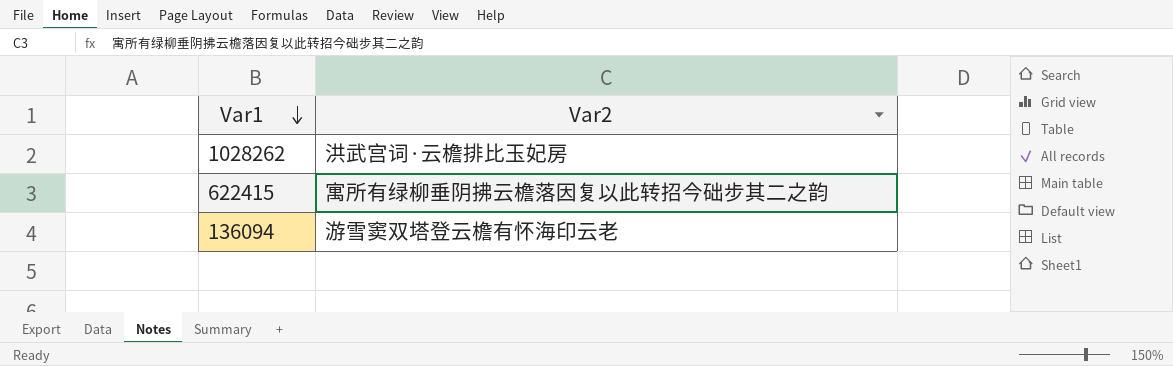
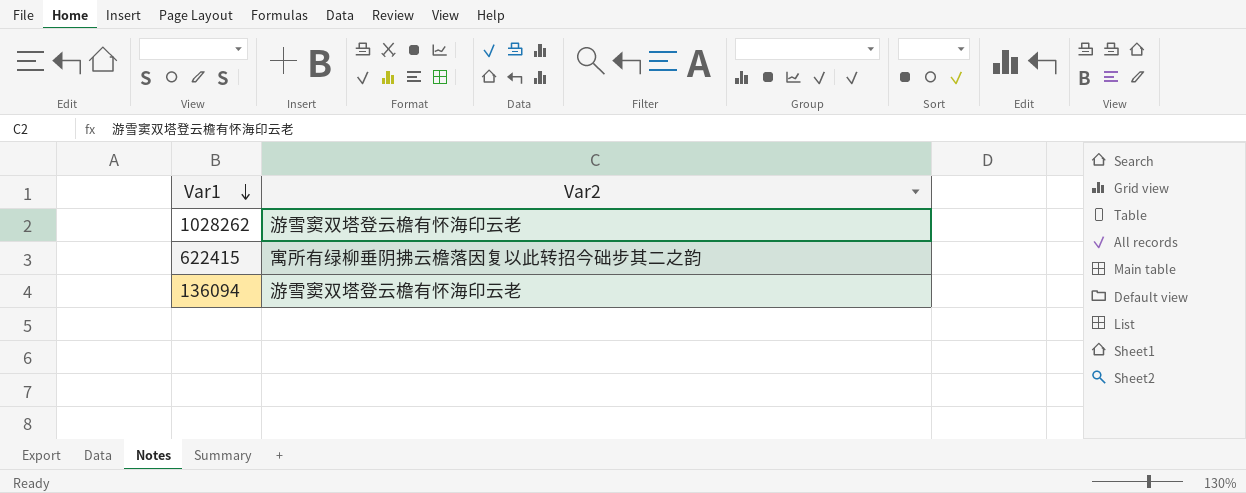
1028262 | Var2: 洪武宫词·云檐排比玉妃房 -> 游雪窦双塔登云檐有怀海印云老

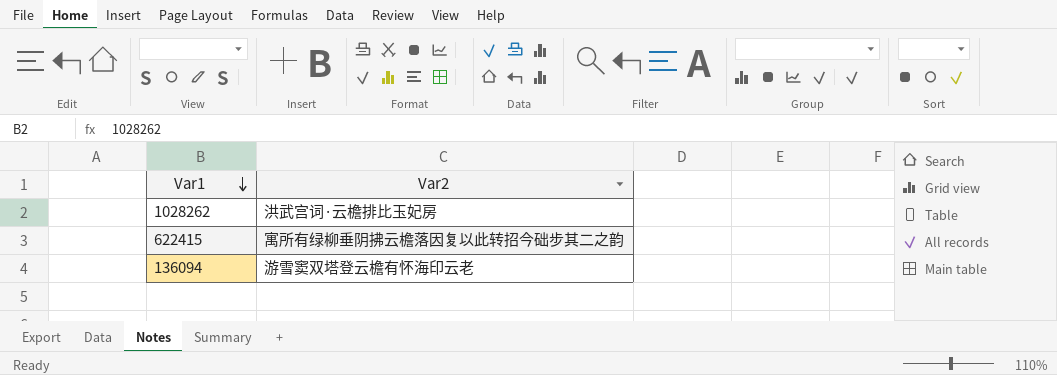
1028262 | Var2: 游雪窦双塔登云檐有怀海印云老 -> 洪武宫词·云檐排比玉妃房

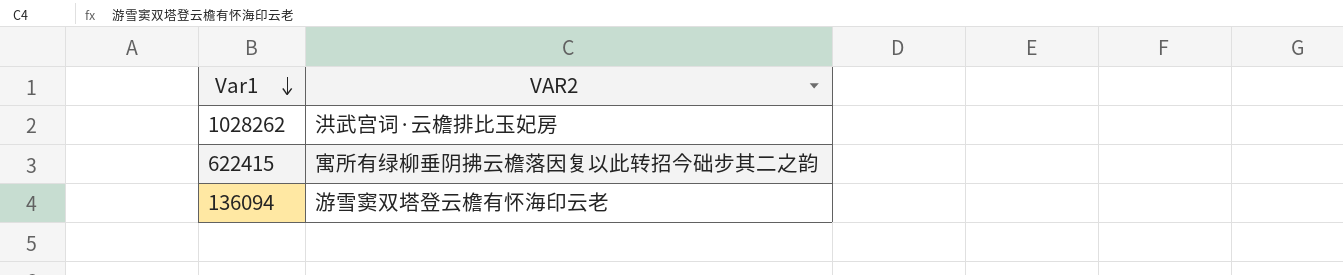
column name: Var2 -> VAR2

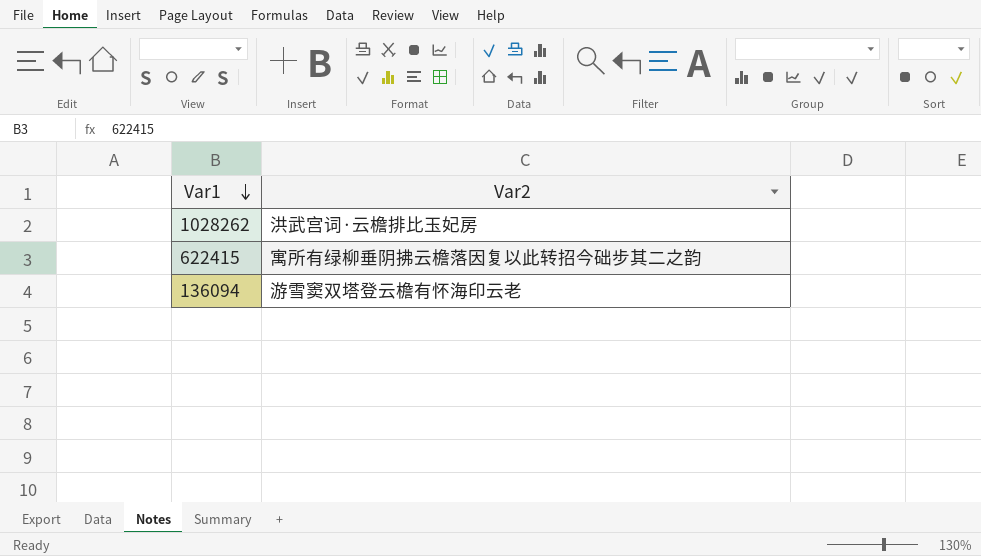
column name: VAR2 -> Var2

